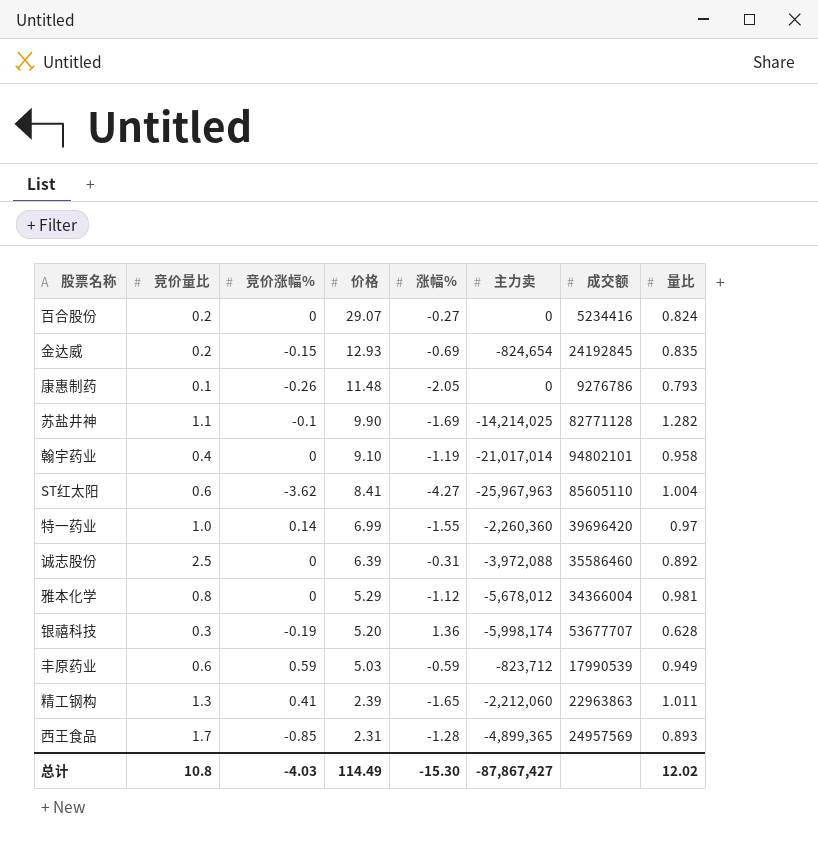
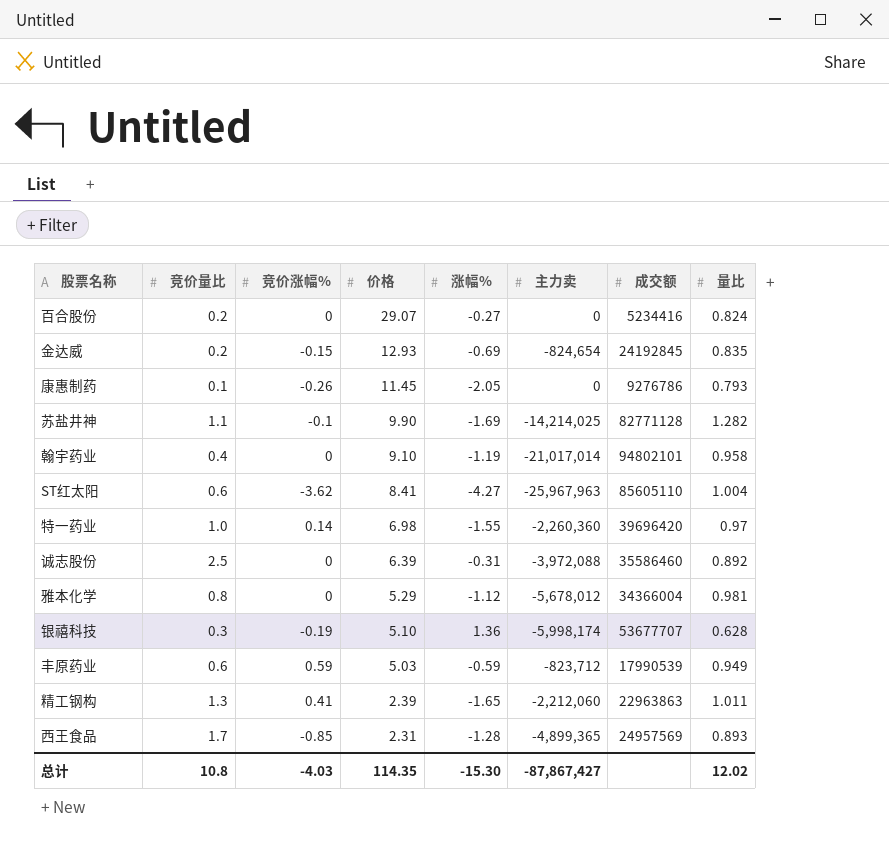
康惠制药 | 价格: 11.48 -> 11.45
特一药业 | 价格: 6.99 -> 6.98
银禧科技 | 价格: 5.20 -> 5.10
总计 | 价格: 114.49 -> 114.35

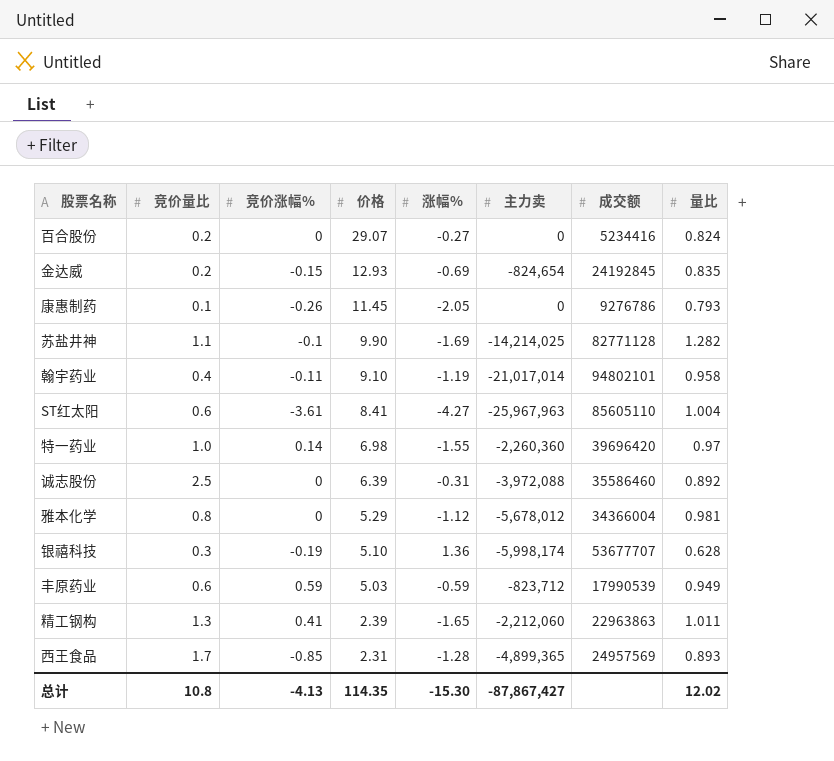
翰宇药业 | 竞价涨幅%: 0 -> -0.11
ST红太阳 | 竞价涨幅%: -3.62 -> -3.61
总计 | 竞价涨幅%: -4.03 -> -4.13

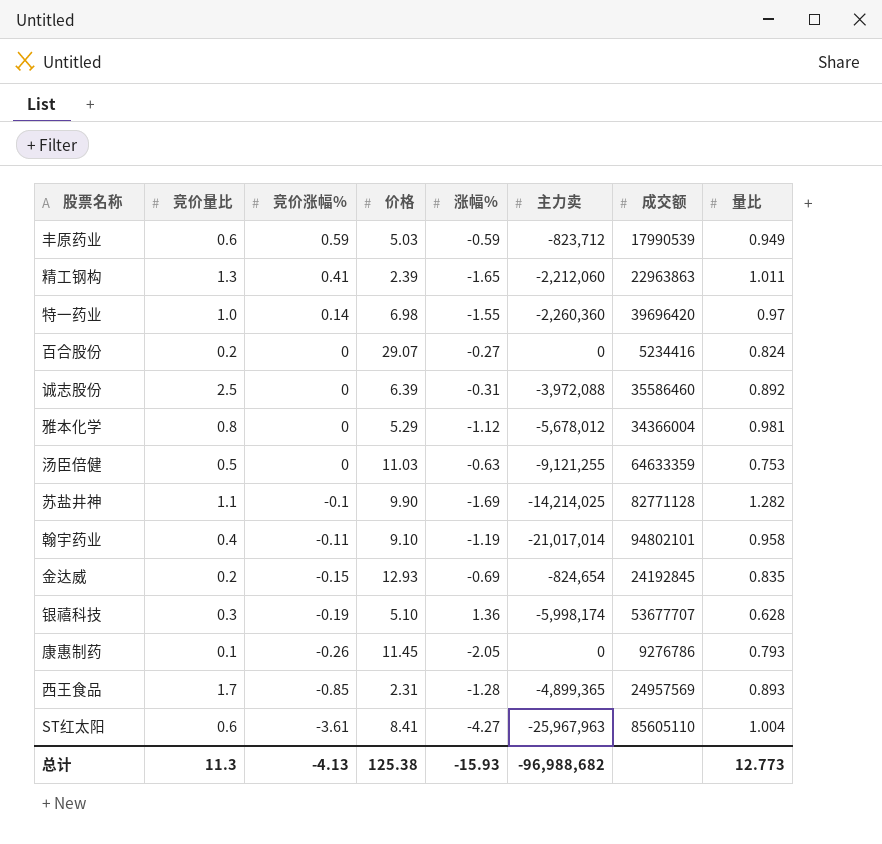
row order: 价格 descending -> 竞价涨幅% descending
row 汤臣倍健: none -> 0.5 | 0 | 11.03 | -0.63 | -9,121,255 | 64633359 | 0.753
总计 | 竞价量比: 10.8 -> 11.3
总计 | 价格: 114.35 -> 125.38
总计 | 涨幅%: -15.30 -> -15.93
总计 | 主力卖: -87,867,427 -> -96,988,682
总计 | 量比: 12.02 -> 12.773

